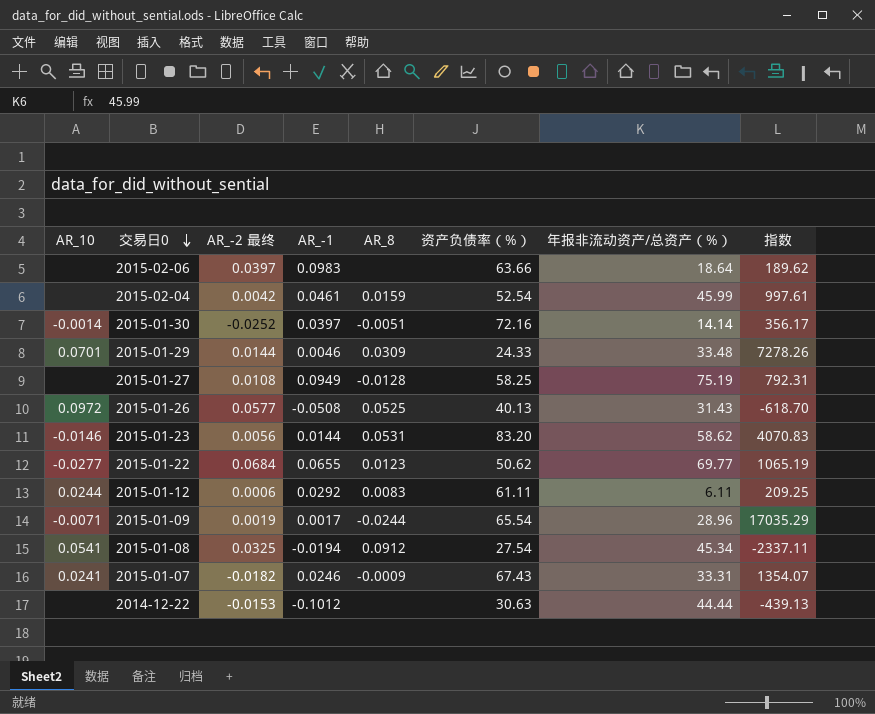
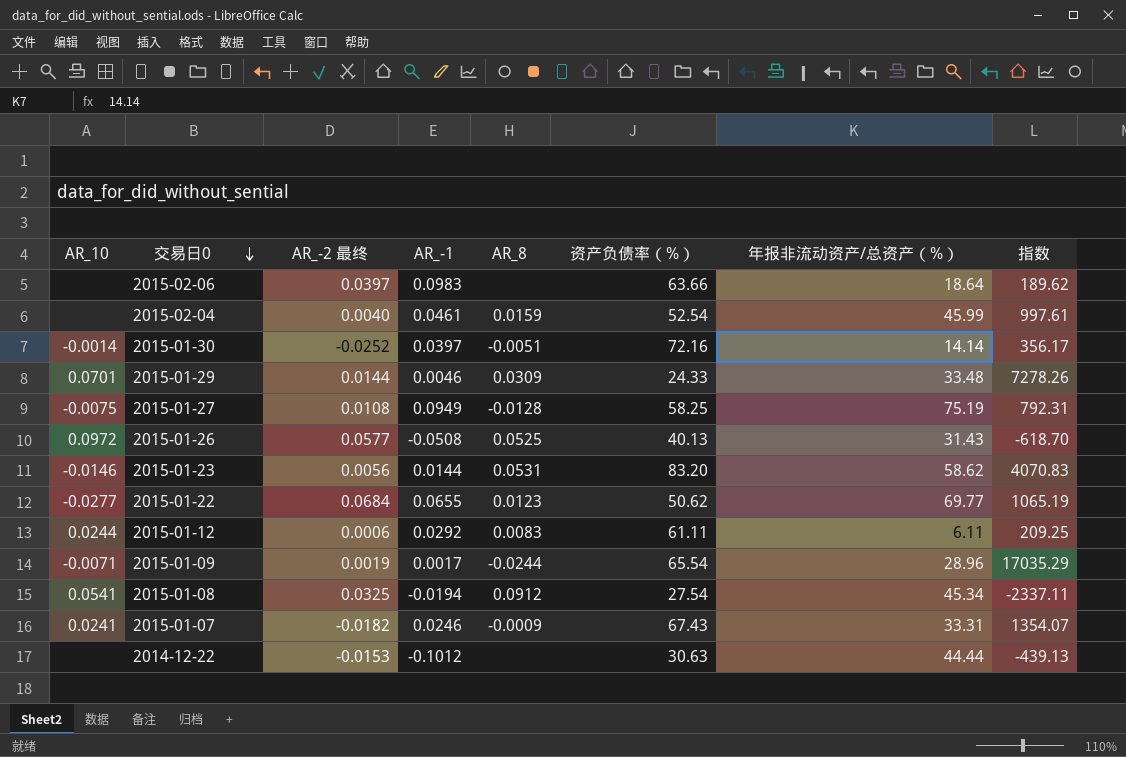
2015-02-04 | AR_-2 最终: 0.0042 -> 0.0040
2015-01-27 | AR_10: none -> -0.0075

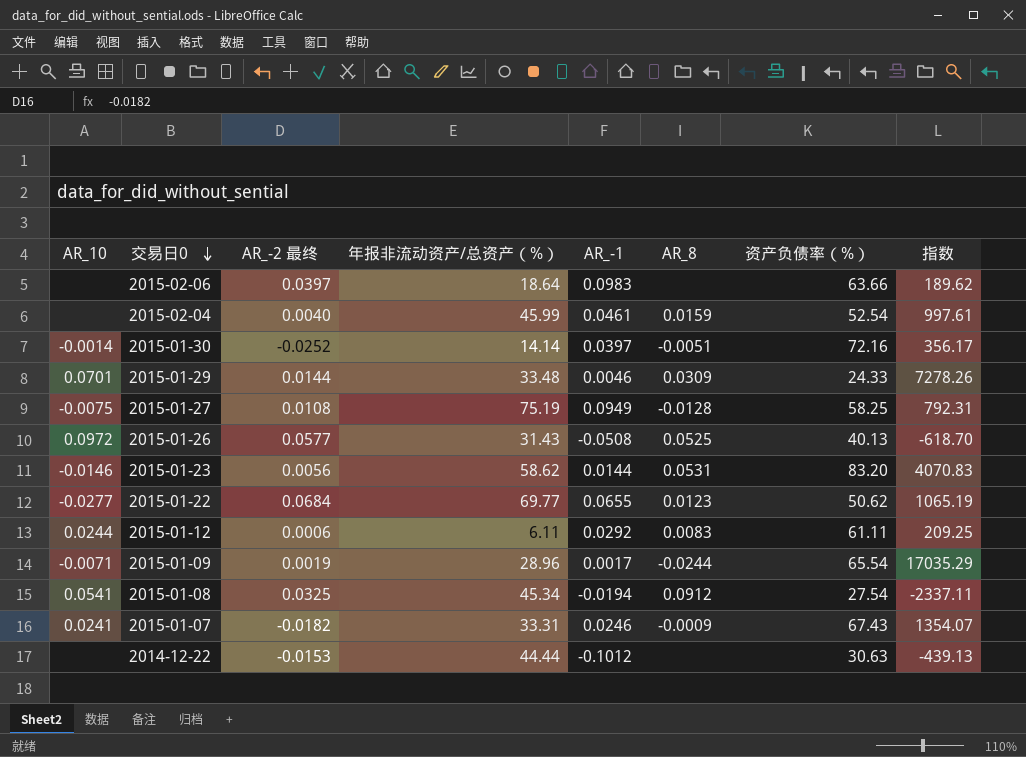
column 年报非流动资产/总资产（%） | position: 7 -> 4

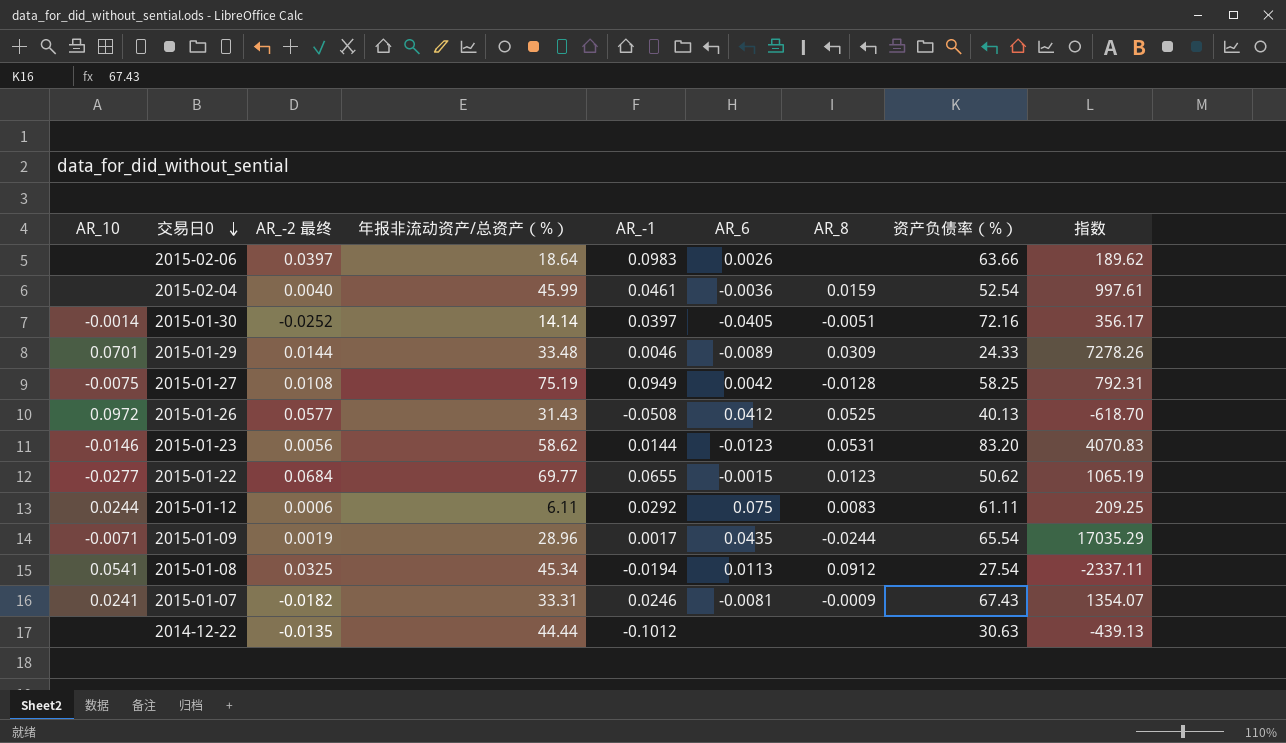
column AR_6 | position: none -> 6
2014-12-22 | AR_-2 最终: -0.0153 -> -0.0135

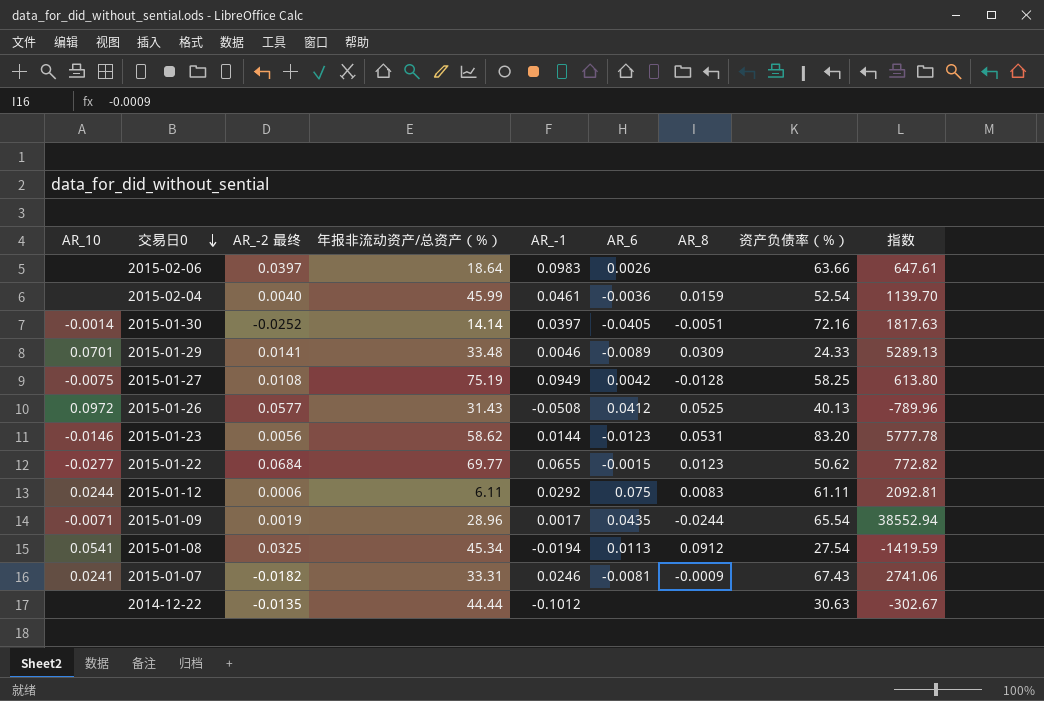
column 指数 | formula: [年报非流动资产/总资产（%）] / [AR_-1] -> [资产负债率（%）] / [AR_-1]
2015-01-29 | AR_-2 最终: 0.0144 -> 0.0141

